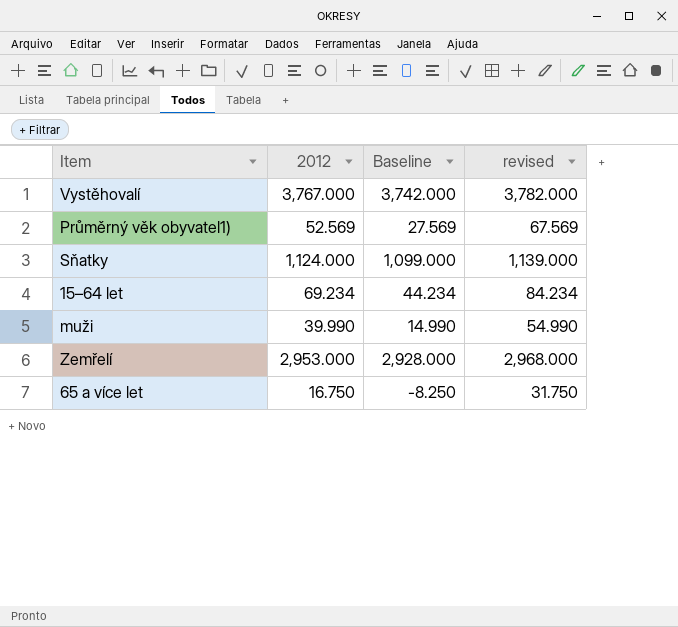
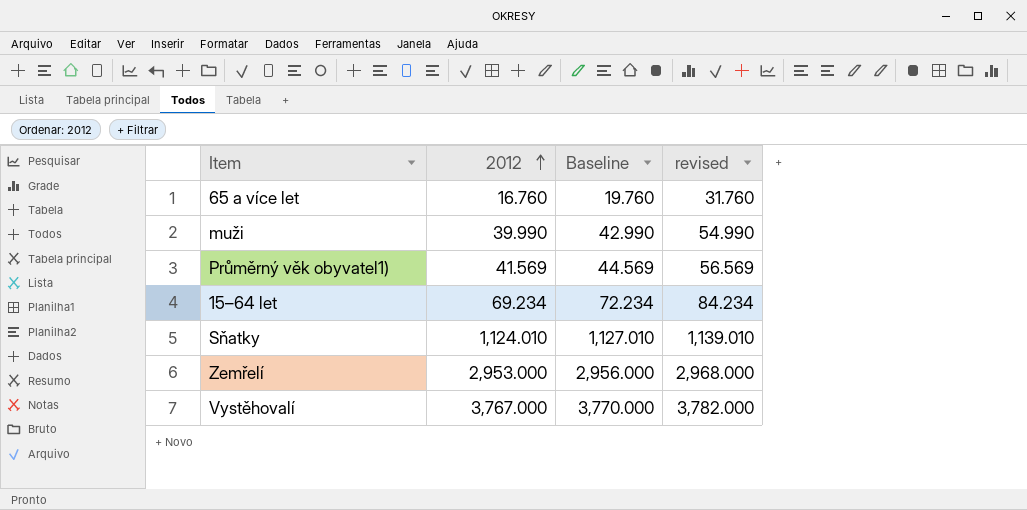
row order: none -> 2012 ascending
column Baseline | formula: [2012] - 25 -> [2012] + 3
65 a více let | 2012: 16.750 -> 16.760
65 a více let | revised: 31.750 -> 31.760
Průměrný věk obyvatel1) | 2012: 52.569 -> 41.569
Průměrný věk obyvatel1) | revised: 67.569 -> 56.569
Sňatky | 2012: 1,124.000 -> 1,124.010
Sňatky | revised: 1,139.000 -> 1,139.010

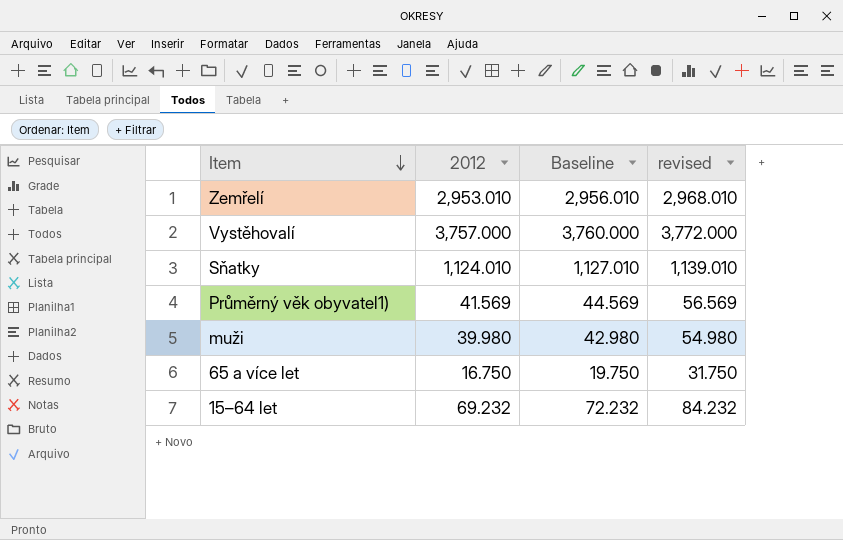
row order: 2012 ascending -> Item descending
Zemřelí | 2012: 2,953.000 -> 2,953.010
Zemřelí | Baseline: 2,956.000 -> 2,956.010
Zemřelí | revised: 2,968.000 -> 2,968.010
Vystěhovalí | 2012: 3,767.000 -> 3,757.000
Vystěhovalí | Baseline: 3,770.000 -> 3,760.000
Vystěhovalí | revised: 3,782.000 -> 3,772.000
muži | 2012: 39.990 -> 39.980
muži | Baseline: 42.990 -> 42.980
muži | revised: 54.990 -> 54.980
65 a více let | 2012: 16.760 -> 16.750
65 a více let | Baseline: 19.760 -> 19.750
65 a více let | revised: 31.760 -> 31.750
15–64 let | 2012: 69.234 -> 69.232
15–64 let | Baseline: 72.234 -> 72.232
15–64 let | revised: 84.234 -> 84.232

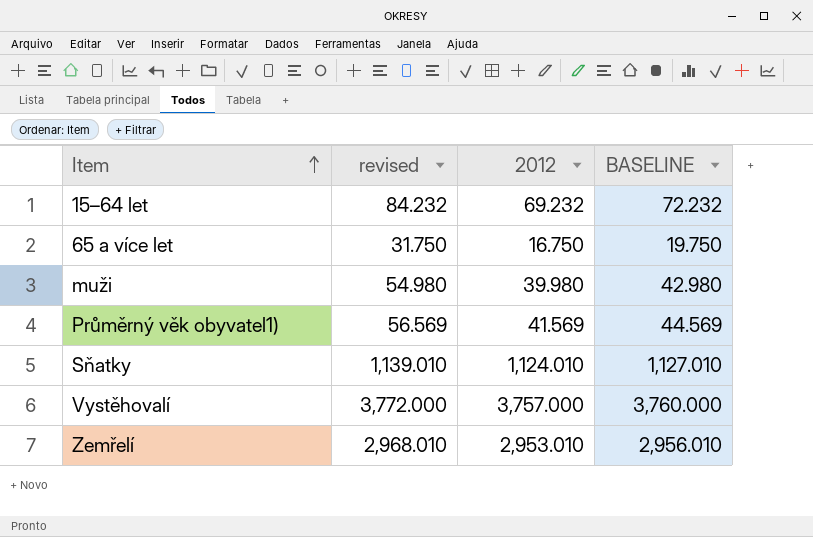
row order: Item descending -> Item ascending
column revised | position: 4 -> 2
column name: Baseline -> BASELINE

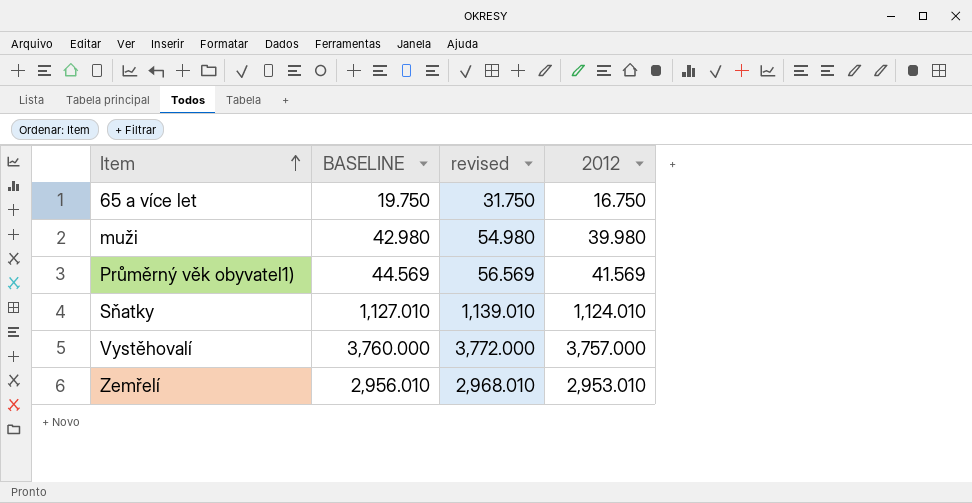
column BASELINE | position: 4 -> 2
row 15–64 let: 84.232 | 69.232 | 72.232 -> none

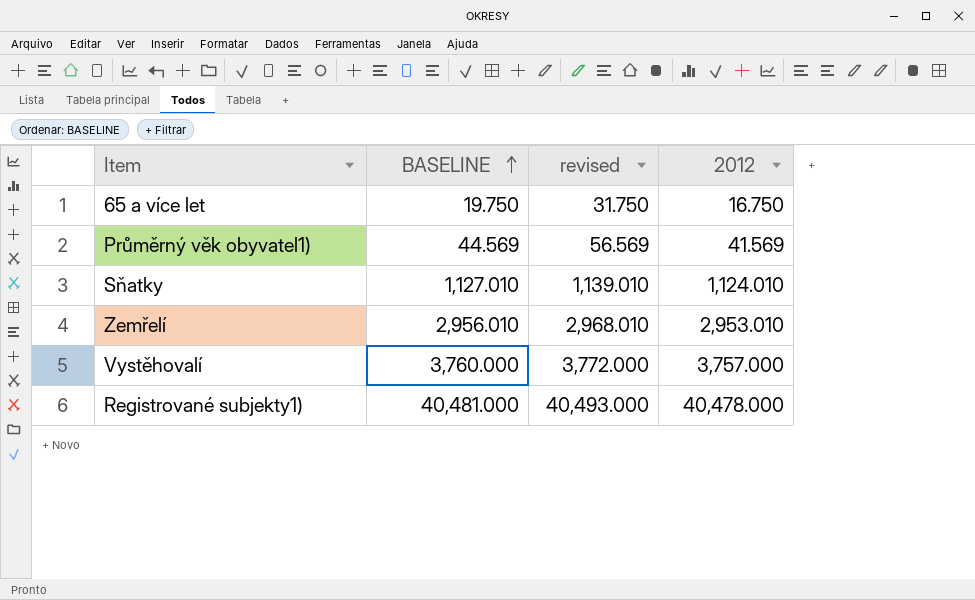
row order: Item ascending -> BASELINE ascending
row muži: 42.980 | 54.980 | 39.980 -> none
row Registrované subjekty1): none -> 40,481.000 | 40,493.000 | 40,478.000

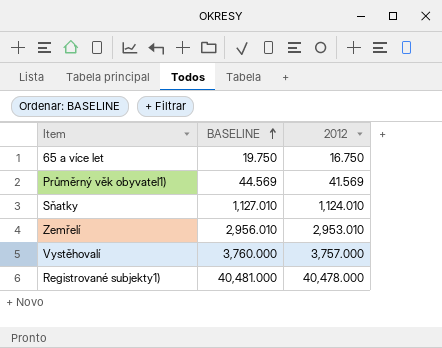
column revised | formula: [2012] + 15 -> none

